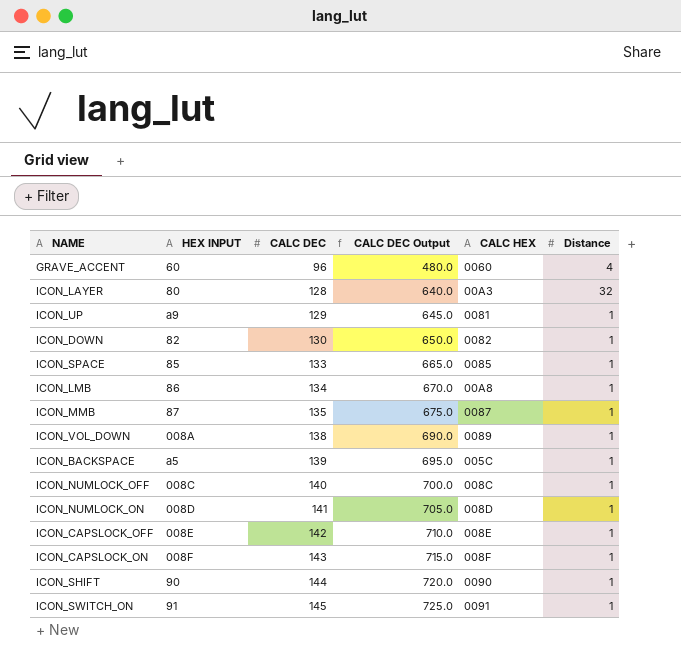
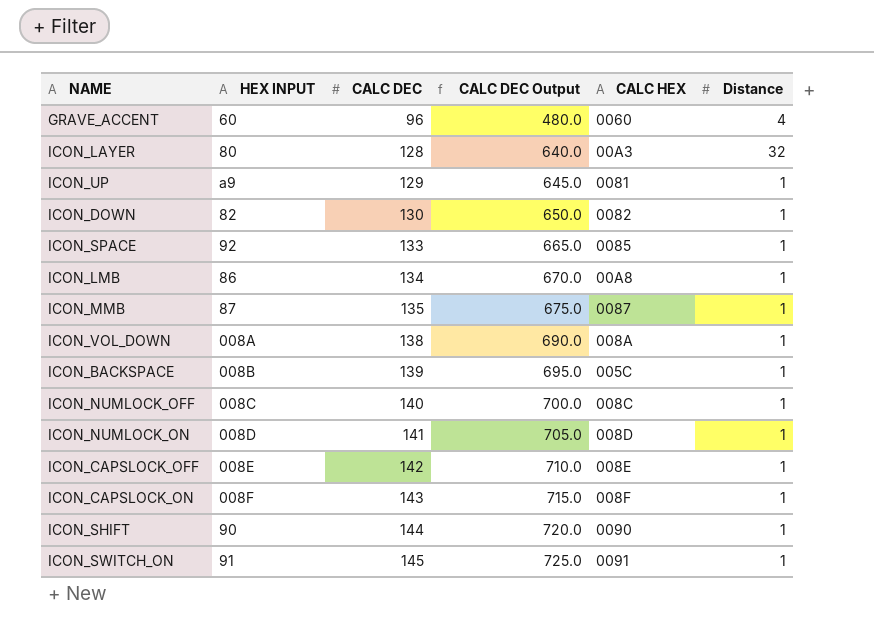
ICON_SPACE | HEX INPUT: 85 -> 92
ICON_VOL_DOWN | CALC HEX: 0089 -> 008A
ICON_BACKSPACE | HEX INPUT: a5 -> 008B

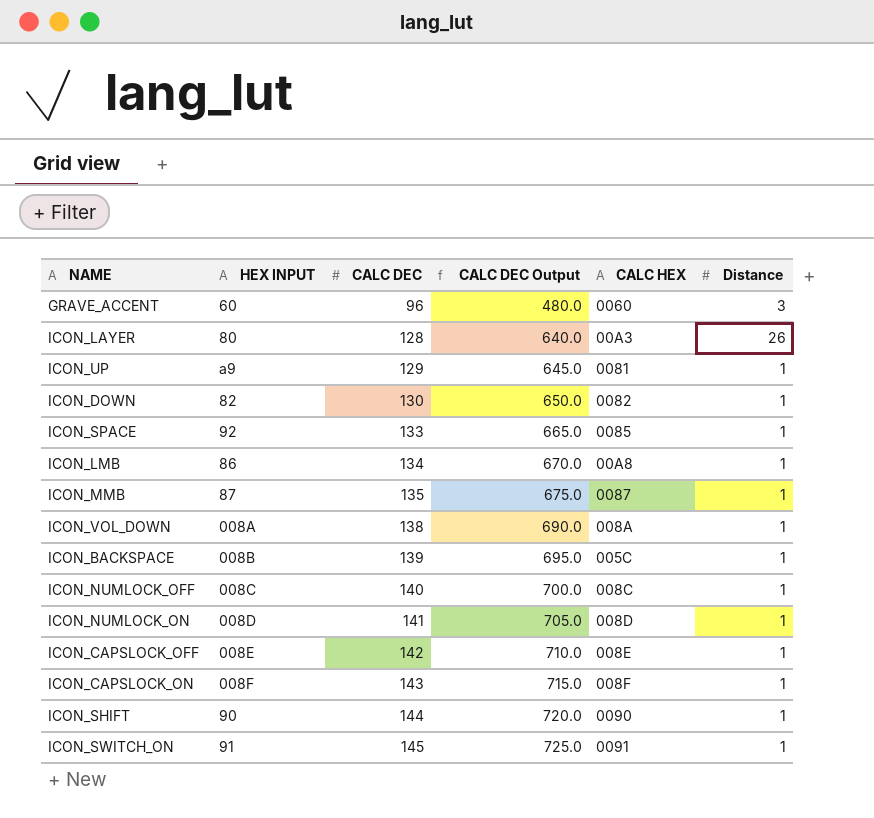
GRAVE_ACCENT | Distance: 4 -> 3
ICON_LAYER | Distance: 32 -> 26

